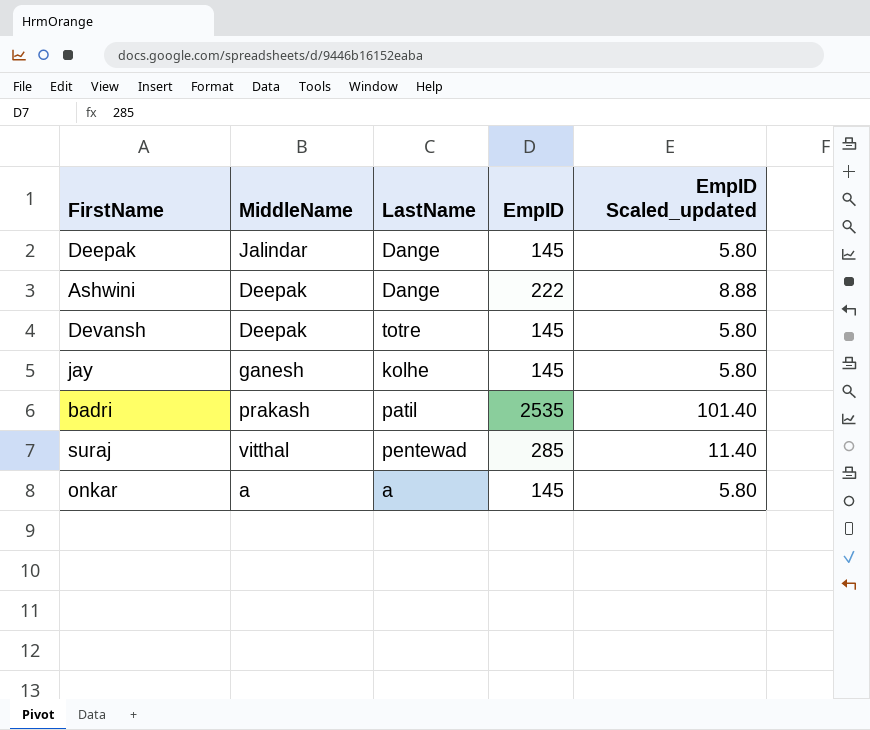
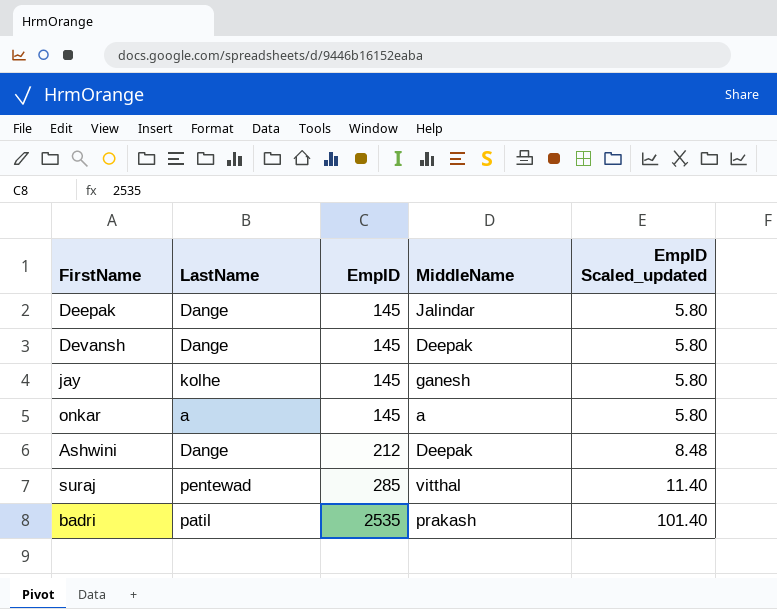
row order: none -> EmpID ascending
column MiddleName | position: 2 -> 4
Devansh | LastName: totre -> Dange
Ashwini | EmpID: 222 -> 212
Ashwini | EmpID Scaled_updated: 8.88 -> 8.48

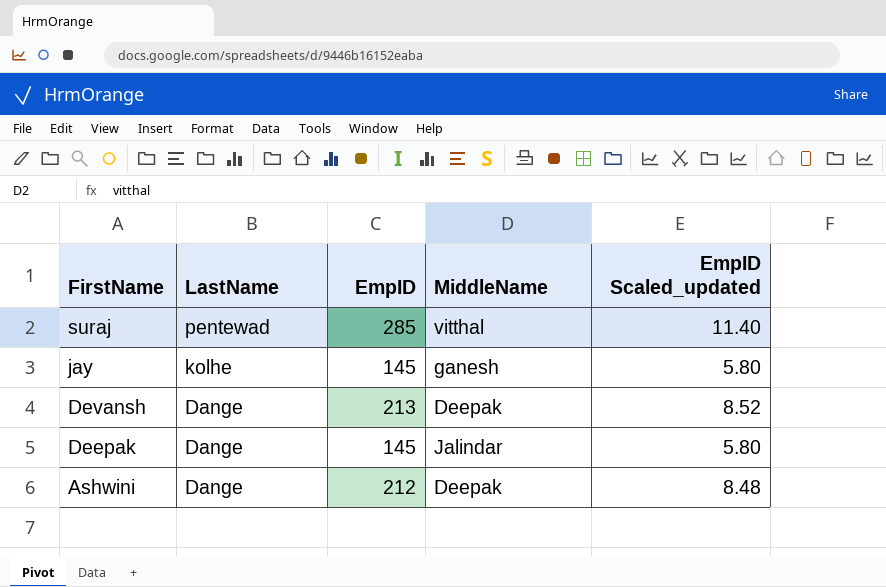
row order: EmpID ascending -> FirstName descending
row onkar: a | 145 | a | 5.80 -> none
row badri: patil | 2535 | prakash | 101.40 -> none
Devansh | EmpID: 145 -> 213
Devansh | EmpID Scaled_updated: 5.80 -> 8.52

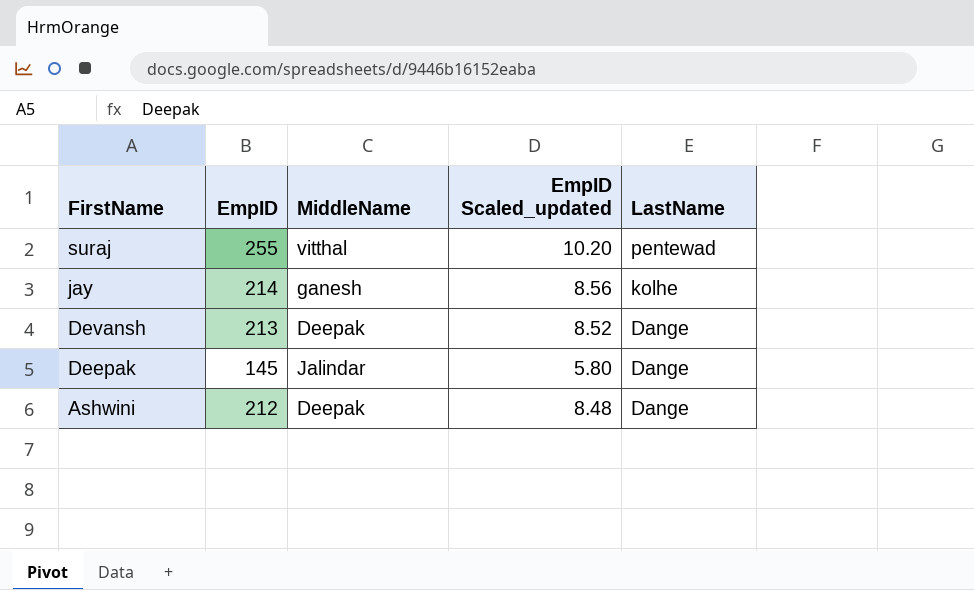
column LastName | position: 2 -> 5
suraj | EmpID: 285 -> 255
suraj | EmpID Scaled_updated: 11.40 -> 10.20
jay | EmpID: 145 -> 214
jay | EmpID Scaled_updated: 5.80 -> 8.56

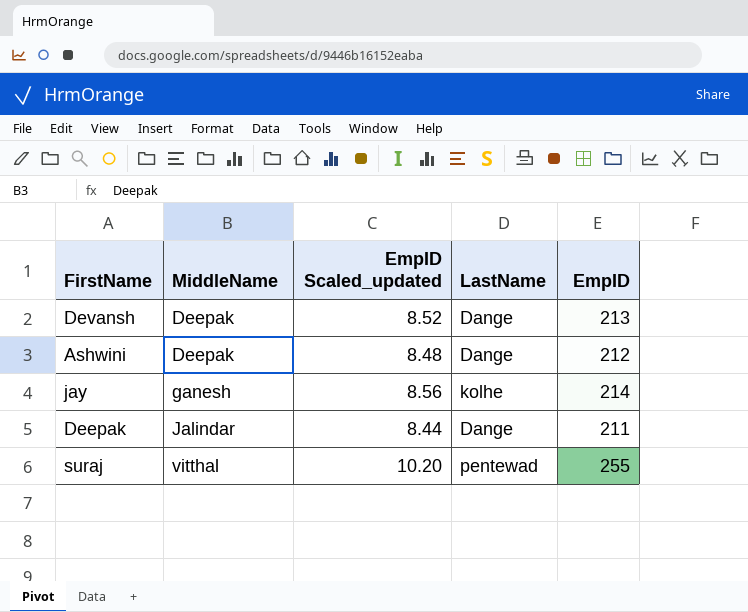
row order: FirstName descending -> MiddleName ascending
column EmpID | position: 2 -> 5
Deepak | EmpID Scaled_updated: 5.80 -> 8.44
Deepak | EmpID: 145 -> 211

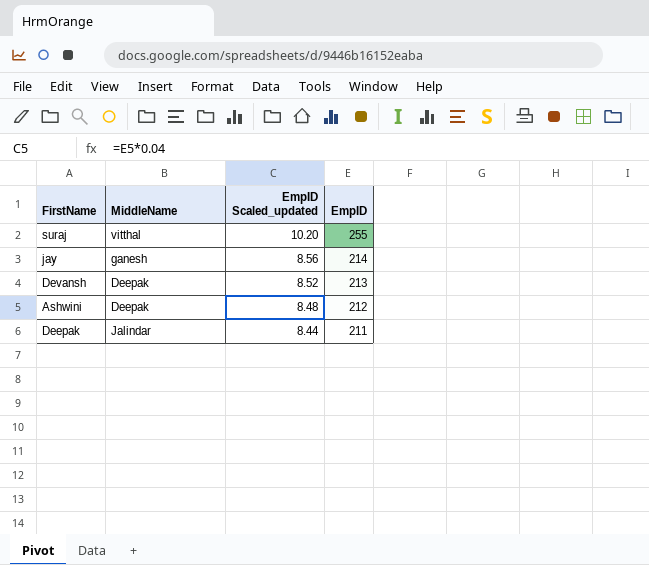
row order: MiddleName ascending -> EmpID Scaled_updated descending
column LastName | position: 4 -> none

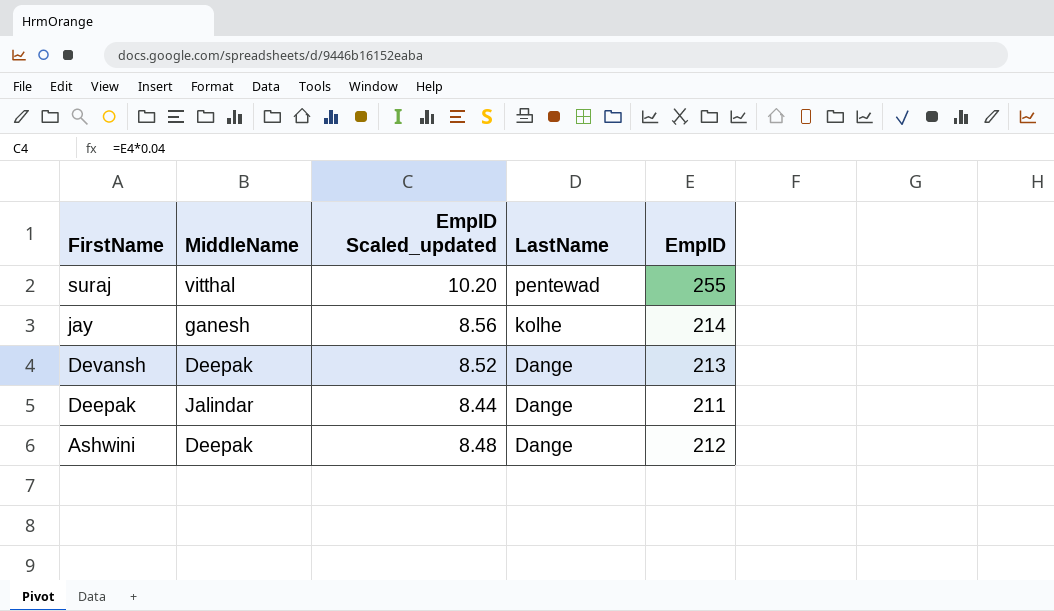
row order: EmpID Scaled_updated descending -> FirstName descending
column LastName | position: none -> 4

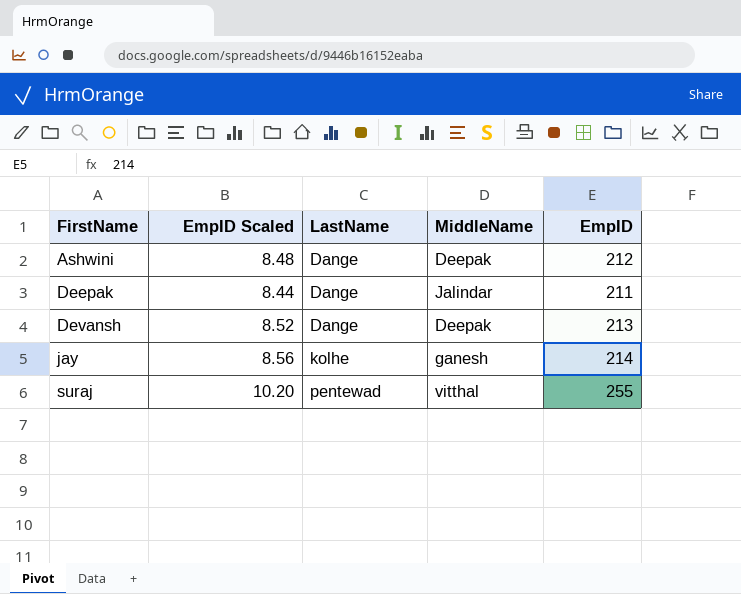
row order: FirstName descending -> FirstName ascending
column name: EmpID Scaled_updated -> EmpID Scaled
column MiddleName | position: 2 -> 4

